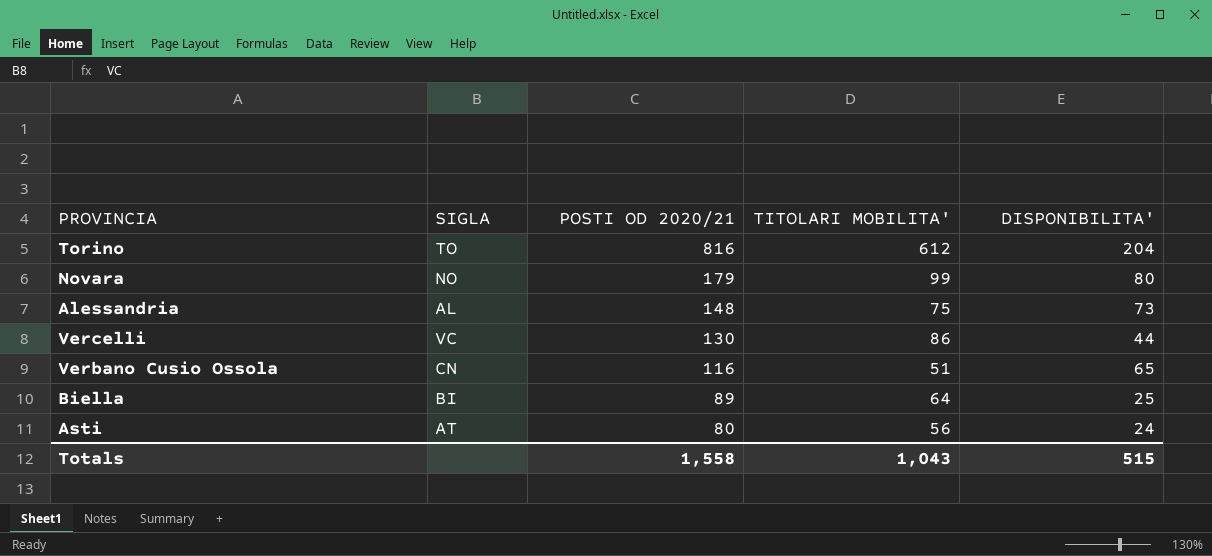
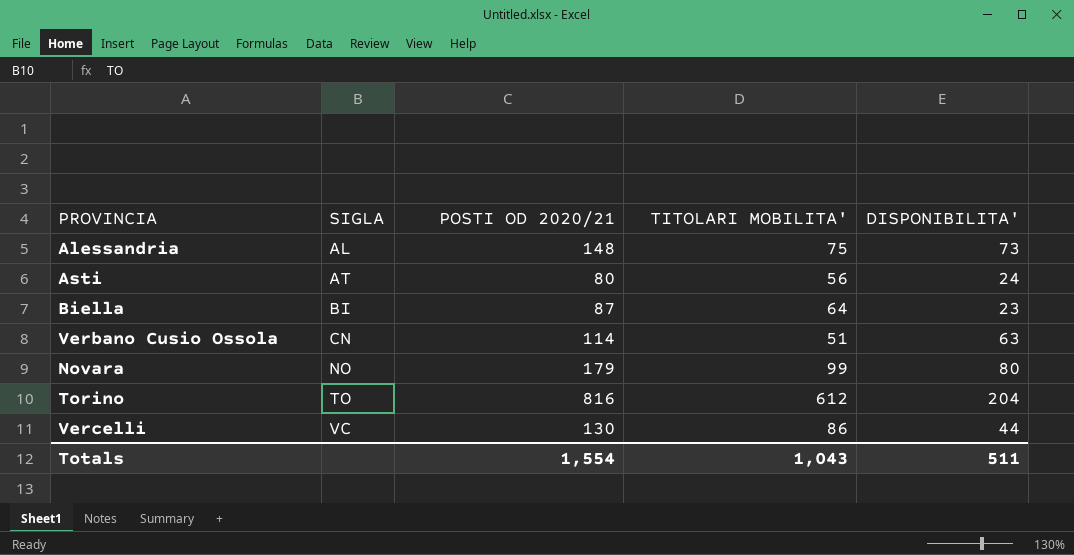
row order: POSTI OD 2020/21 descending -> SIGLA ascending
Biella | POSTI OD 2020/21: 89 -> 87
Biella | DISPONIBILITA': 25 -> 23
Verbano Cusio Ossola | POSTI OD 2020/21: 116 -> 114
Verbano Cusio Ossola | DISPONIBILITA': 65 -> 63
Totals | POSTI OD 2020/21: 1,558 -> 1,554
Totals | DISPONIBILITA': 515 -> 511

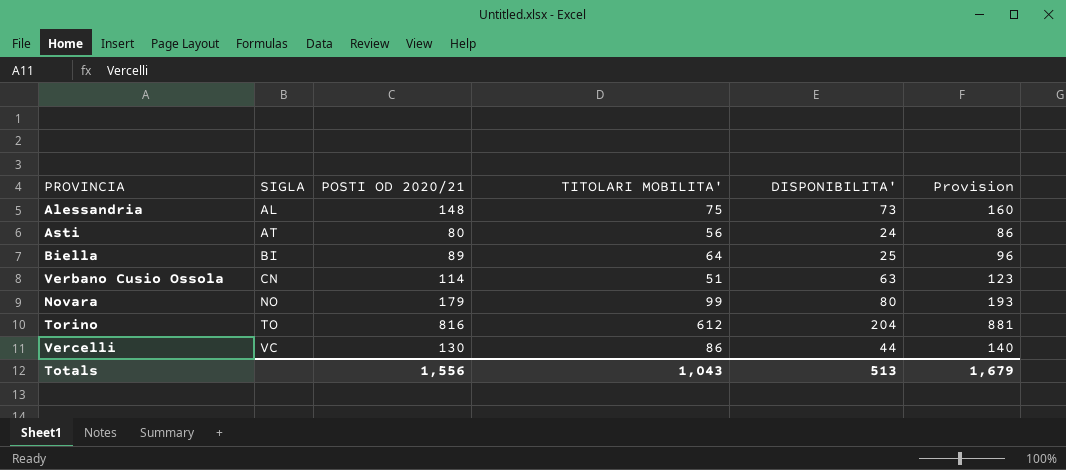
column Provision | formula: none -> [POSTI OD 2020/21] * 1.08
Biella | POSTI OD 2020/21: 87 -> 89
Biella | DISPONIBILITA': 23 -> 25
Totals | POSTI OD 2020/21: 1,554 -> 1,556
Totals | DISPONIBILITA': 511 -> 513

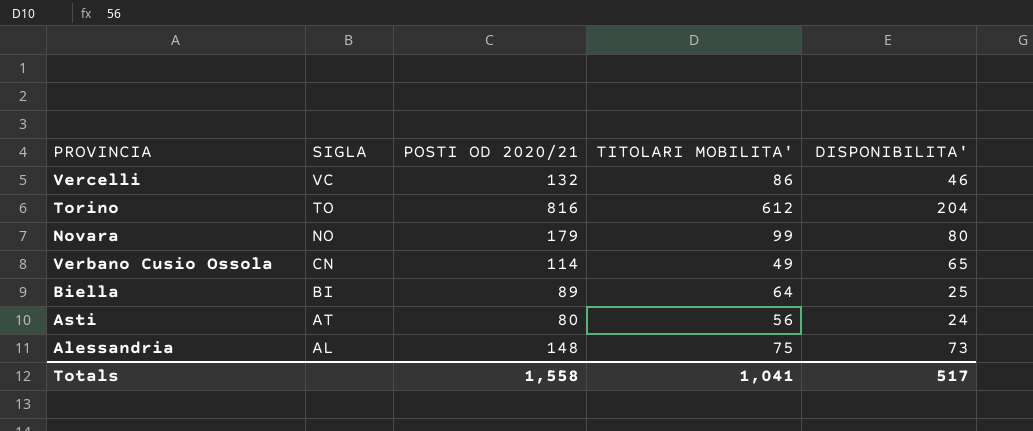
row order: SIGLA ascending -> SIGLA descending
column Provision | formula: [POSTI OD 2020/21] * 1.08 -> none
Vercelli | POSTI OD 2020/21: 130 -> 132
Vercelli | DISPONIBILITA': 44 -> 46
Verbano Cusio Ossola | TITOLARI MOBILITA': 51 -> 49
Verbano Cusio Ossola | DISPONIBILITA': 63 -> 65
Totals | POSTI OD 2020/21: 1,556 -> 1,558
Totals | TITOLARI MOBILITA': 1,043 -> 1,041
Totals | DISPONIBILITA': 513 -> 517

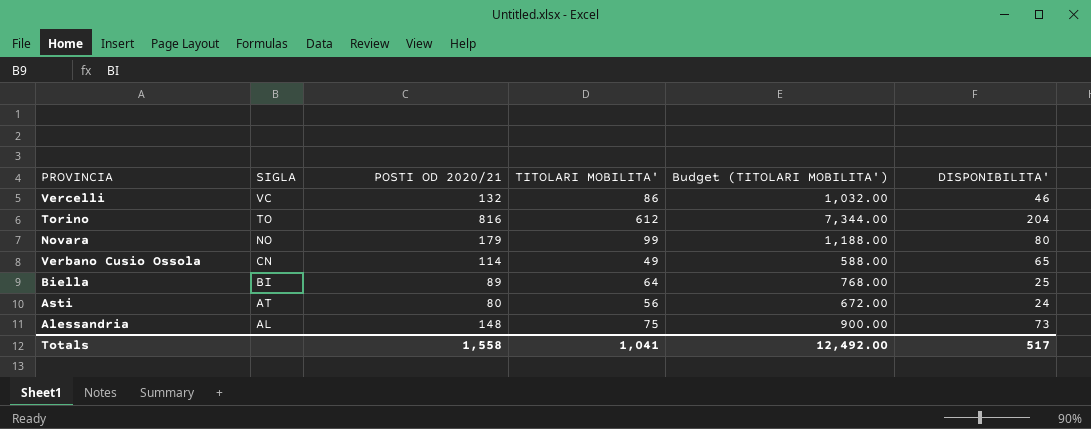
column Budget (TITOLARI MOBILITA') | formula: none -> [TITOLARI MOBILITA'] * 12

